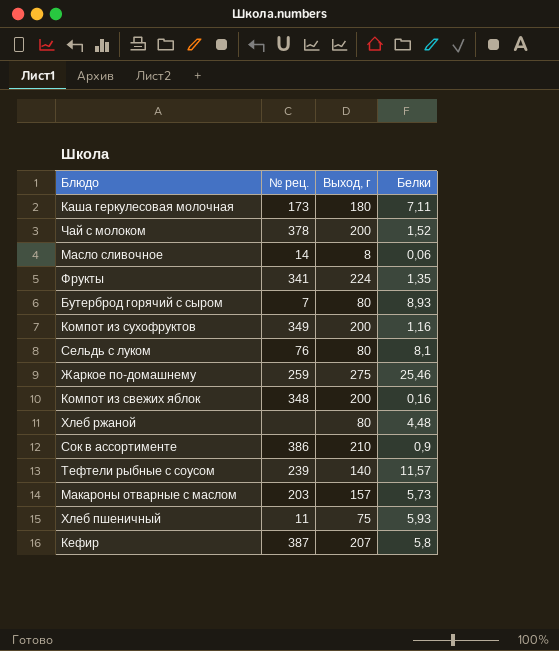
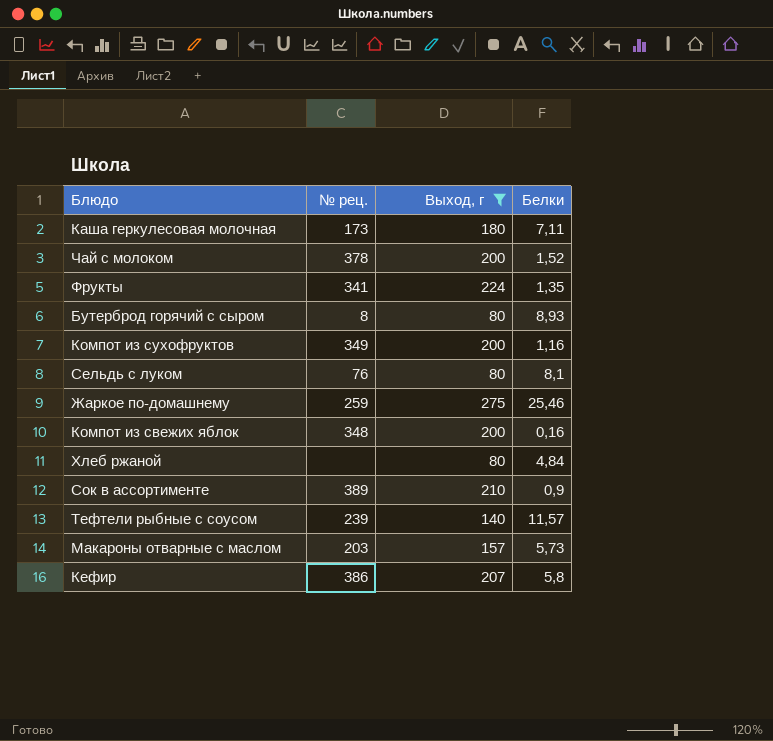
filter: none -> Выход, г >= 80
Бутерброд горячий с сыром | № рец.: 7 -> 8
Хлеб ржаной | Белки: 4,48 -> 4,84
Сок в ассортименте | № рец.: 386 -> 389
Кефир | № рец.: 387 -> 386

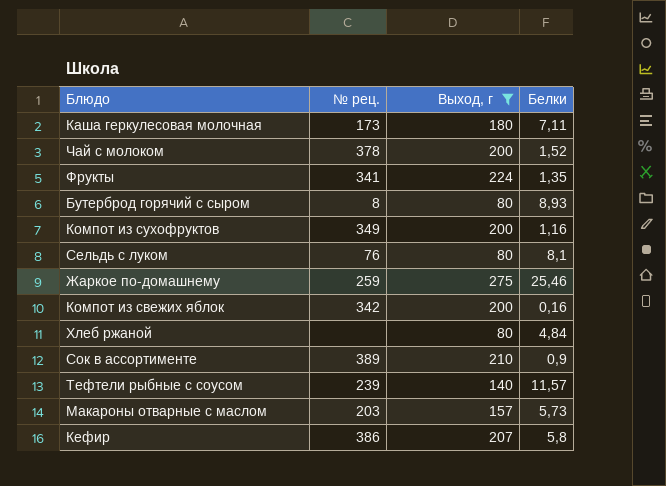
Компот из свежих яблок | № рец.: 348 -> 342

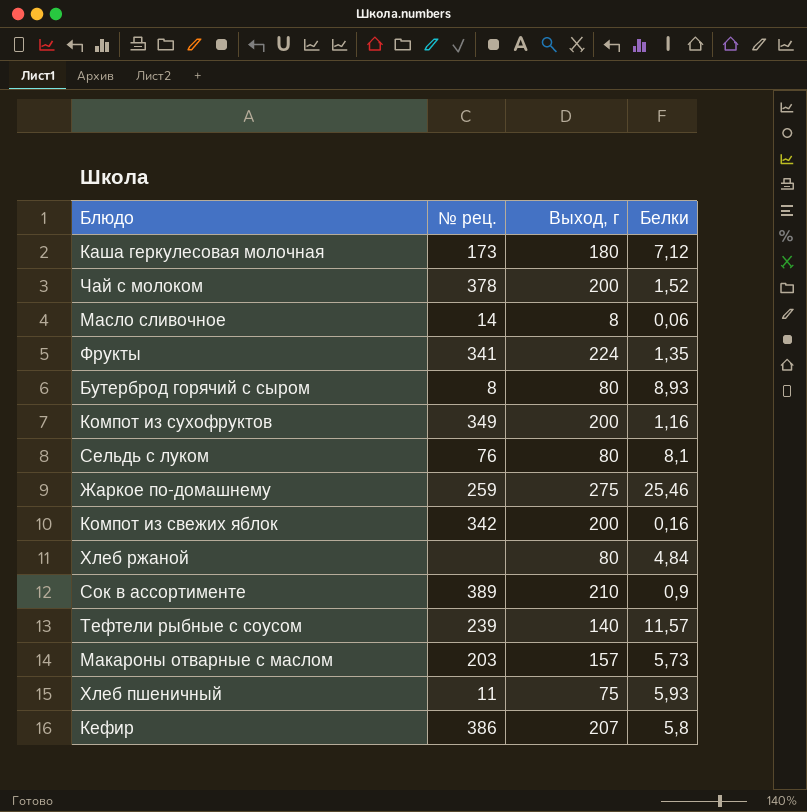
filter: Выход, г >= 80 -> none
Каша геркулесовая молочная | Белки: 7,11 -> 7,12

